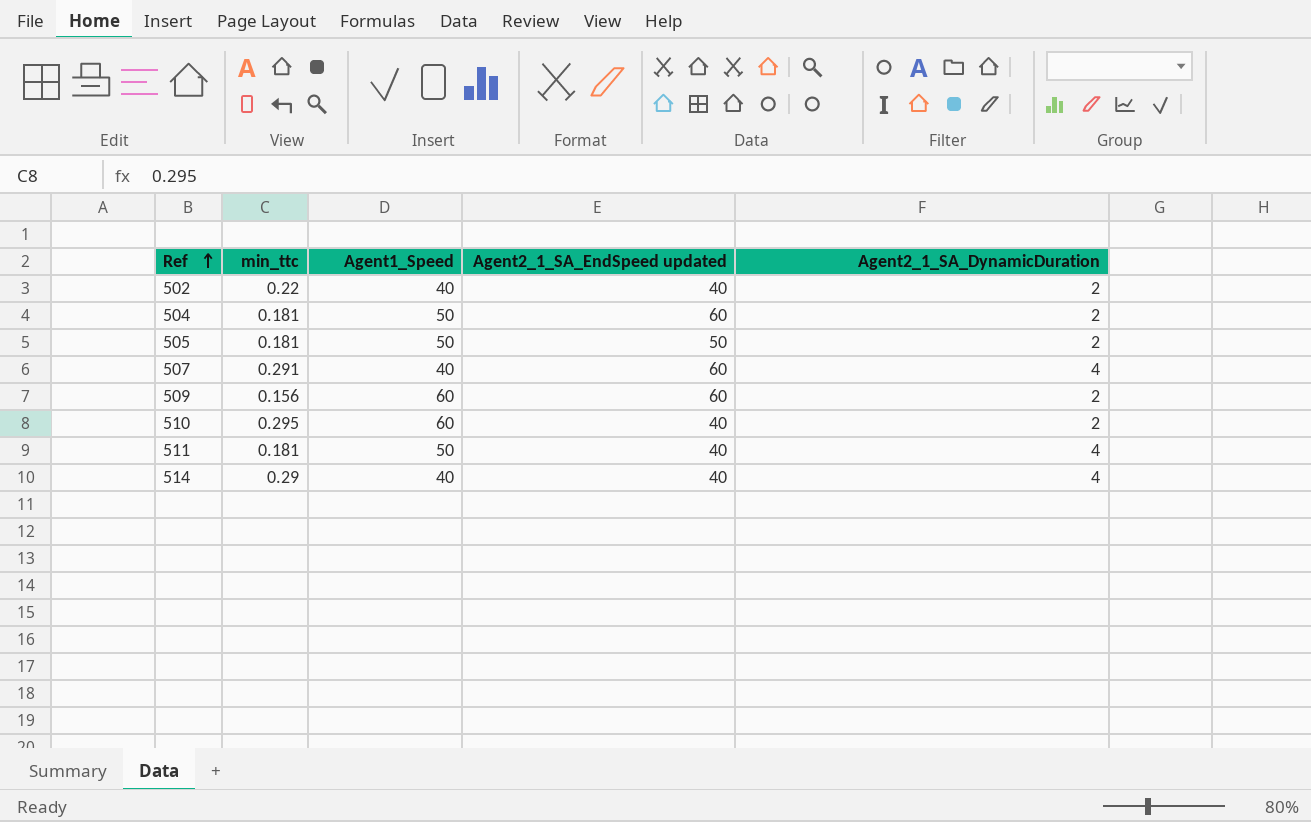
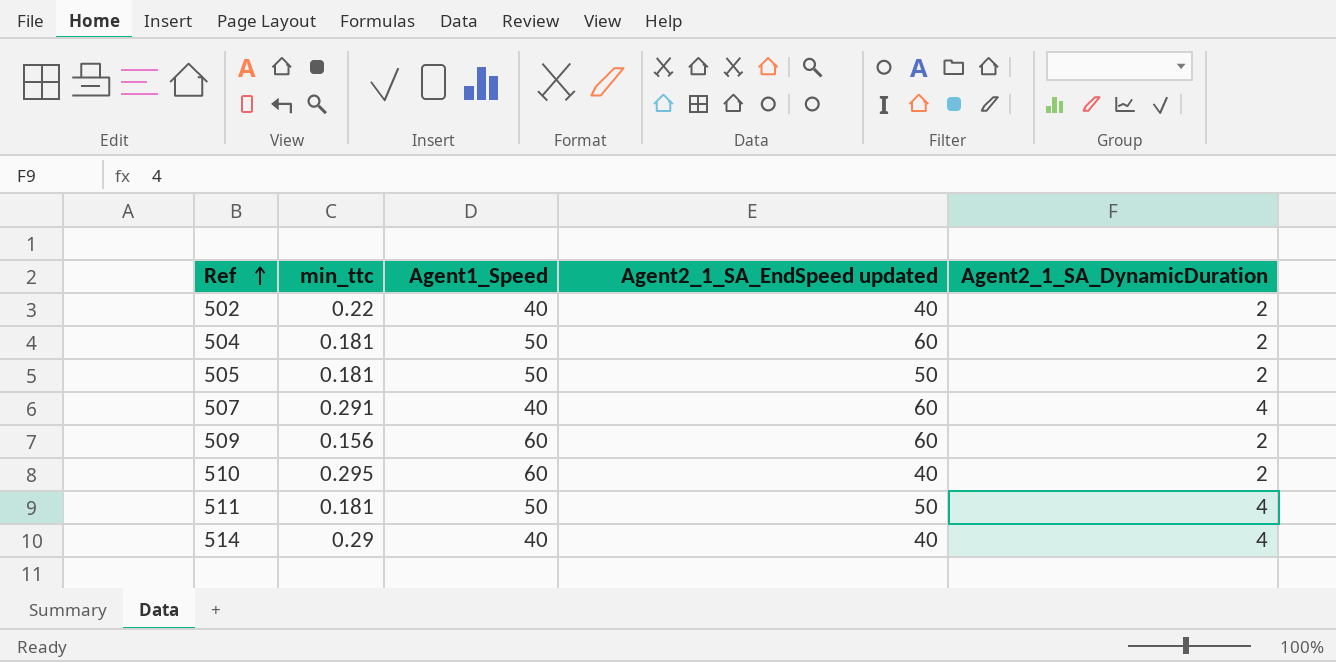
511 | Agent2_1_SA_EndSpeed updated: 40 -> 50

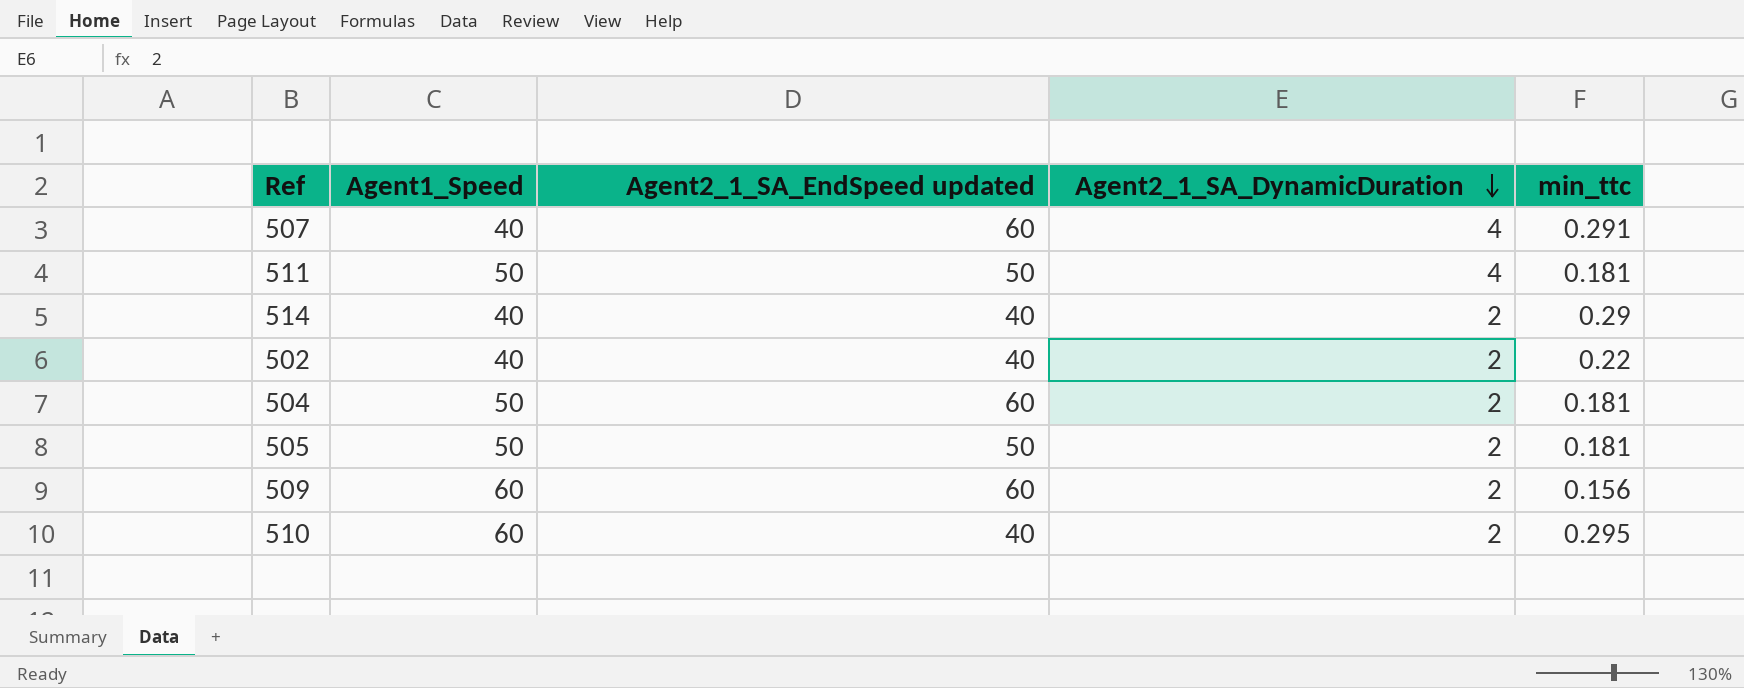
row order: Ref ascending -> Agent2_1_SA_DynamicDuration descending
column min_ttc | position: 2 -> 5
514 | Agent2_1_SA_DynamicDuration: 4 -> 2

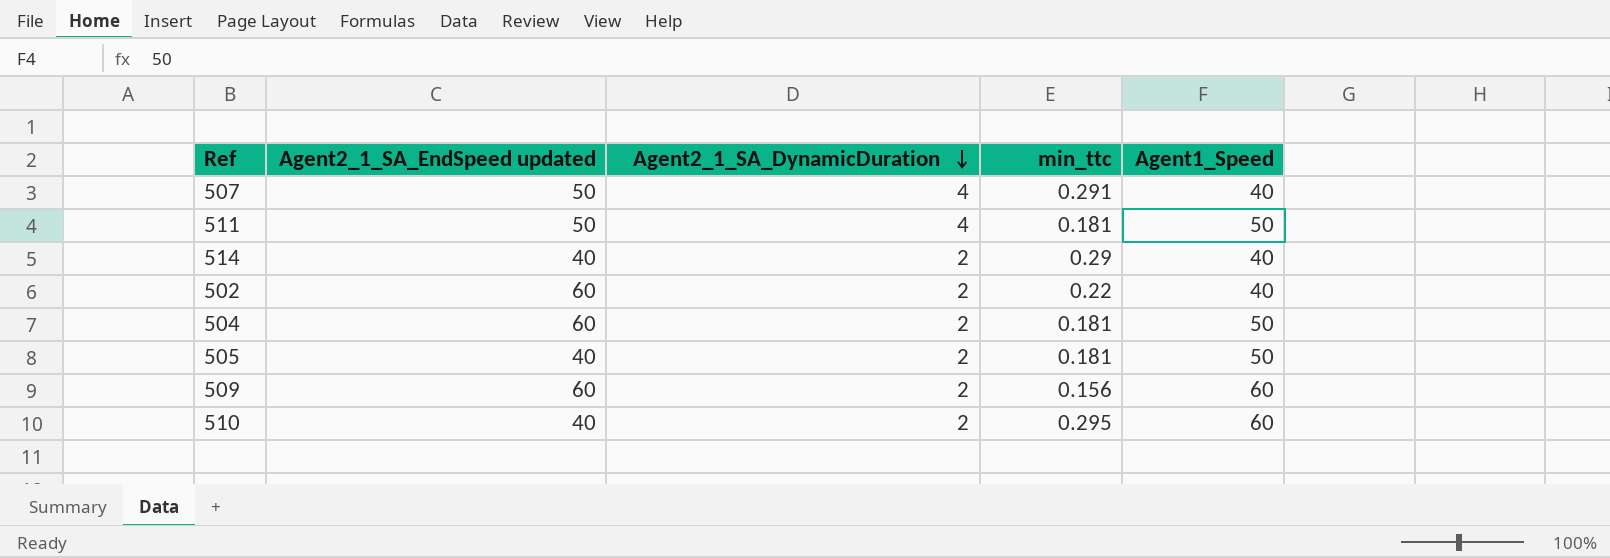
column Agent1_Speed | position: 2 -> 5
507 | Agent2_1_SA_EndSpeed updated: 60 -> 50
502 | Agent2_1_SA_EndSpeed updated: 40 -> 60
505 | Agent2_1_SA_EndSpeed updated: 50 -> 40

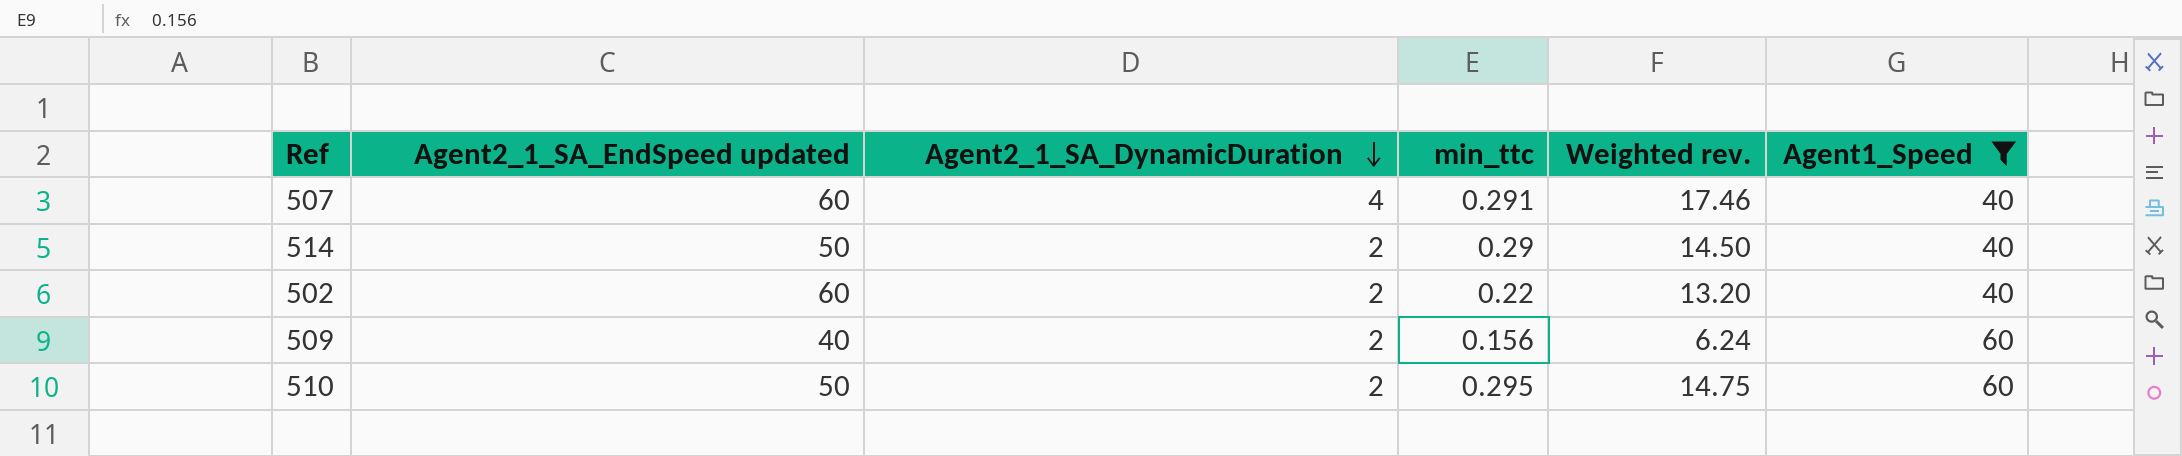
filter: none -> Agent1_Speed != 50
column Weighted rev. | formula: none -> [Agent2_1_SA_EndSpeed updated] * [min_ttc]
507 | Agent2_1_SA_EndSpeed updated: 50 -> 60
514 | Agent2_1_SA_EndSpeed updated: 40 -> 50
509 | Agent2_1_SA_EndSpeed updated: 60 -> 40
510 | Agent2_1_SA_EndSpeed updated: 40 -> 50

